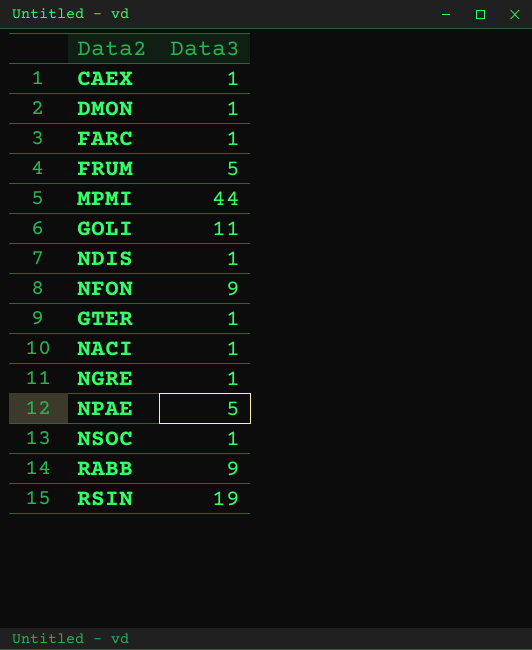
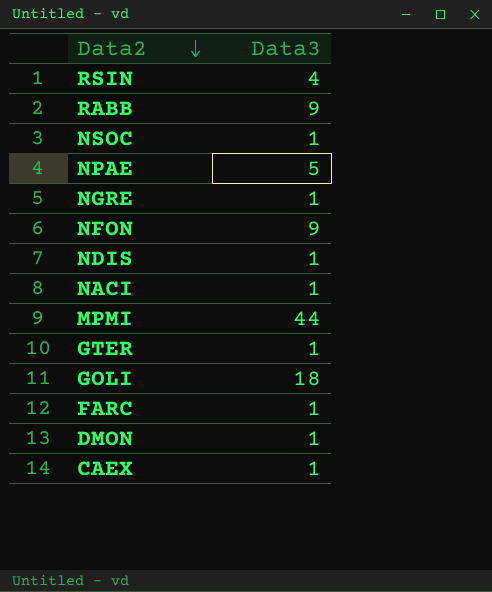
row order: none -> Data2 descending
row FRUM: 5 -> none
RSIN | Data3: 19 -> 4
GOLI | Data3: 11 -> 18

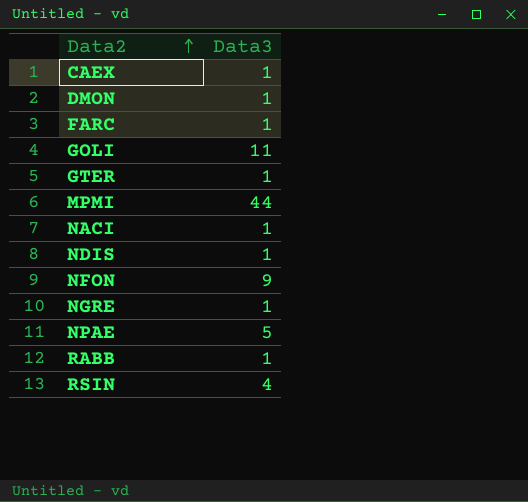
row order: Data2 descending -> Data2 ascending
row NSOC: 1 -> none
GOLI | Data3: 18 -> 11
RABB | Data3: 9 -> 1

